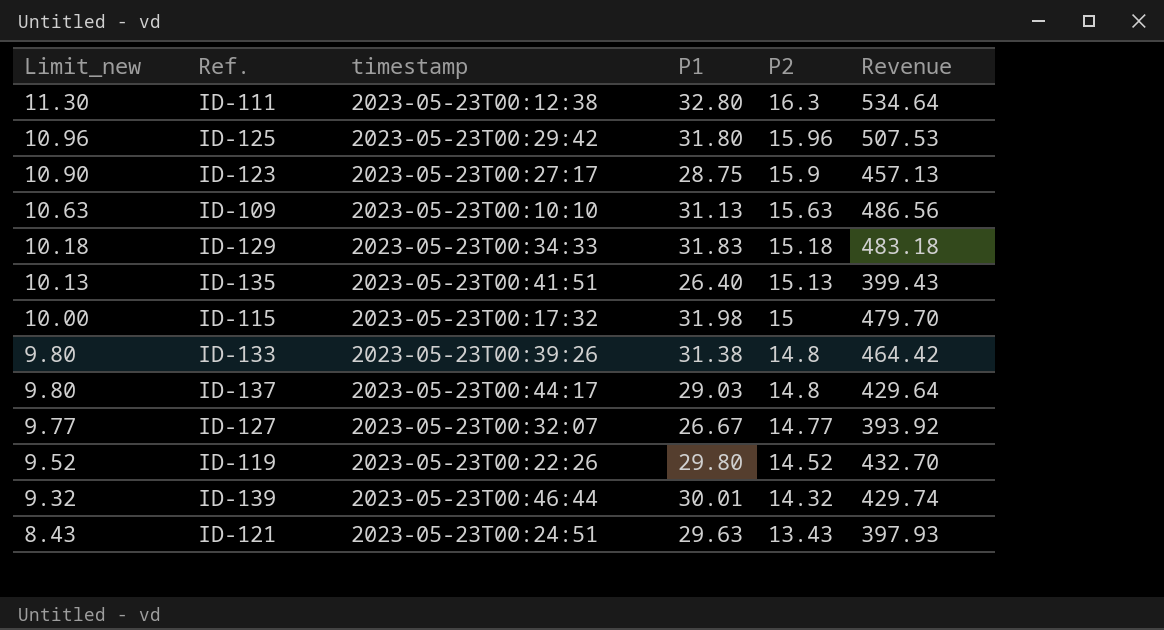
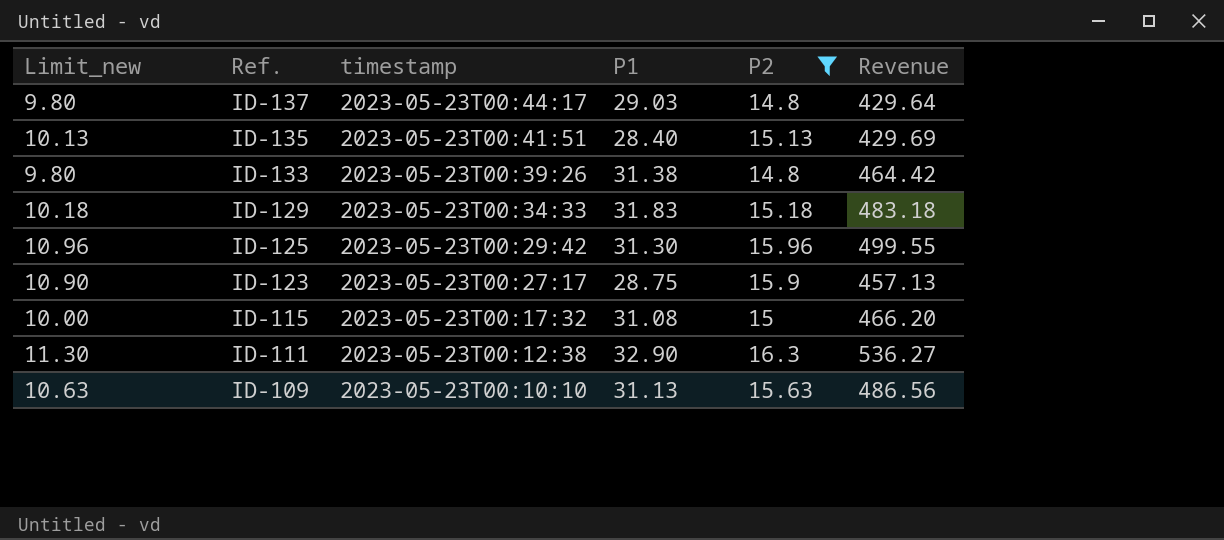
filter: none -> P2 >= 14.8
row order: Limit_new descending -> Ref. descending
ID-135 | P1: 26.40 -> 28.40
ID-135 | Revenue: 399.43 -> 429.69
ID-125 | P1: 31.80 -> 31.30
ID-125 | Revenue: 507.53 -> 499.55
ID-115 | P1: 31.98 -> 31.08
ID-115 | Revenue: 479.70 -> 466.20
ID-111 | P1: 32.80 -> 32.90
ID-111 | Revenue: 534.64 -> 536.27

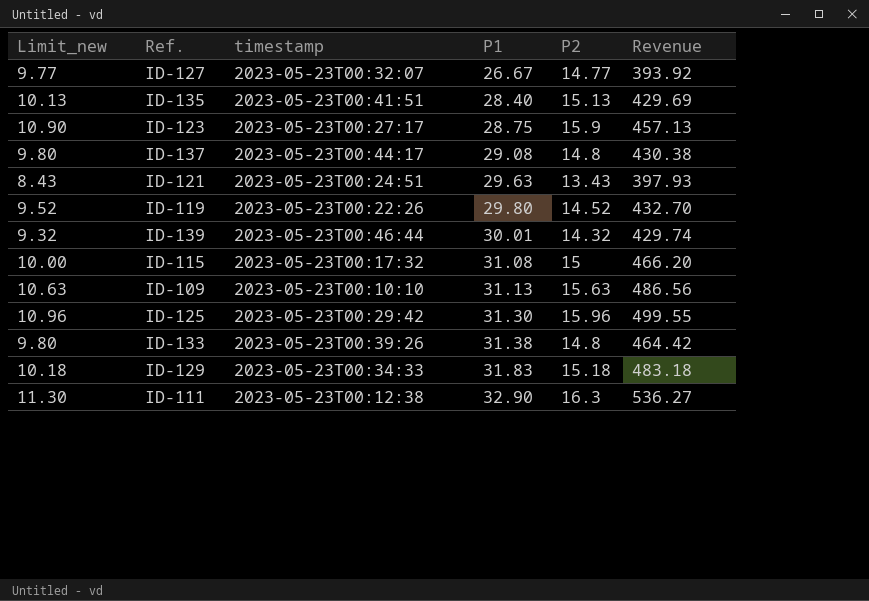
filter: P2 >= 14.8 -> none
row order: Ref. descending -> P1 ascending
ID-137 | P1: 29.03 -> 29.08
ID-137 | Revenue: 429.64 -> 430.38

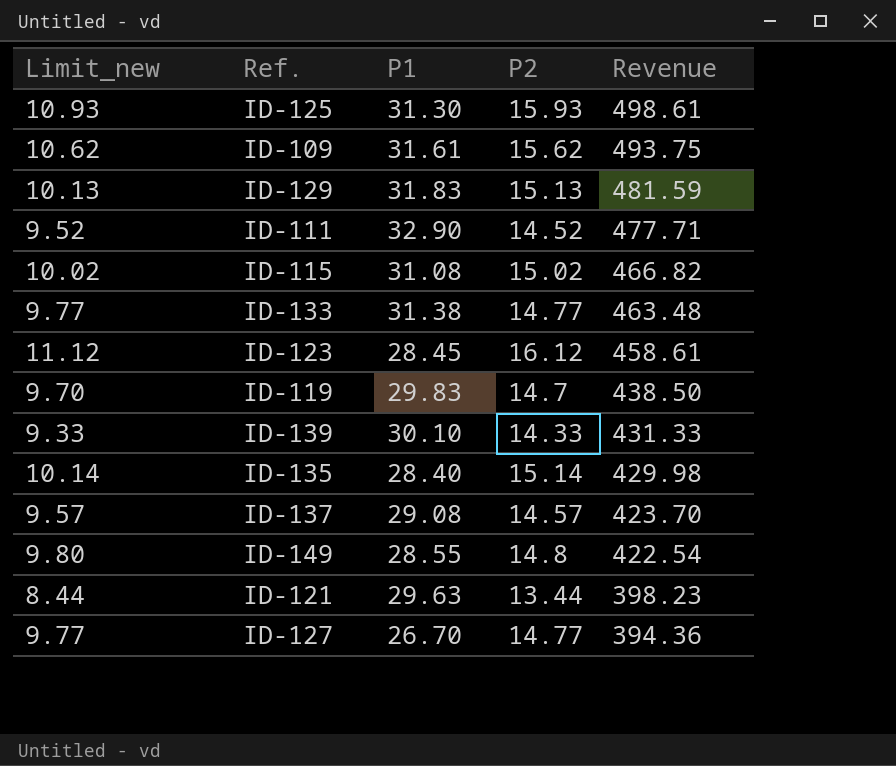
row order: P1 ascending -> Revenue descending
column timestamp | position: 3 -> none
ID-125 | Limit_new: 10.96 -> 10.93
ID-125 | P2: 15.96 -> 15.93
ID-125 | Revenue: 499.55 -> 498.61
ID-109 | Limit_new: 10.63 -> 10.62
ID-109 | P1: 31.13 -> 31.61
ID-109 | P2: 15.63 -> 15.62
ID-109 | Revenue: 486.56 -> 493.75
ID-129 | Limit_new: 10.18 -> 10.13
ID-129 | P2: 15.18 -> 15.13
ID-129 | Revenue: 483.18 -> 481.59
ID-111 | Limit_new: 11.30 -> 9.52
ID-111 | P2: 16.3 -> 14.52
ID-111 | Revenue: 536.27 -> 477.71
ID-115 | Limit_new: 10.00 -> 10.02
ID-115 | P2: 15 -> 15.02
ID-115 | Revenue: 466.20 -> 466.82
ID-133 | Limit_new: 9.80 -> 9.77
ID-133 | P2: 14.8 -> 14.77
ID-133 | Revenue: 464.42 -> 463.48
ID-123 | Limit_new: 10.90 -> 11.12
ID-123 | P1: 28.75 -> 28.45
ID-123 | P2: 15.9 -> 16.12
ID-123 | Revenue: 457.13 -> 458.61
ID-119 | Limit_new: 9.52 -> 9.70
ID-119 | P1: 29.80 -> 29.83
ID-119 | P2: 14.52 -> 14.7
ID-119 | Revenue: 432.70 -> 438.50
ID-139 | Limit_new: 9.32 -> 9.33
ID-139 | P1: 30.01 -> 30.10
ID-139 | P2: 14.32 -> 14.33
ID-139 | Revenue: 429.74 -> 431.33
ID-135 | Limit_new: 10.13 -> 10.14
ID-135 | P2: 15.13 -> 15.14
ID-135 | Revenue: 429.69 -> 429.98
ID-137 | Limit_new: 9.80 -> 9.57
ID-137 | P2: 14.8 -> 14.57
ID-137 | Revenue: 430.38 -> 423.70
row ID-149: none -> 9.80 | 28.55 | 14.8 | 422.54
ID-121 | Limit_new: 8.43 -> 8.44
ID-121 | P2: 13.43 -> 13.44
ID-121 | Revenue: 397.93 -> 398.23
ID-127 | P1: 26.67 -> 26.70
ID-127 | Revenue: 393.92 -> 394.36

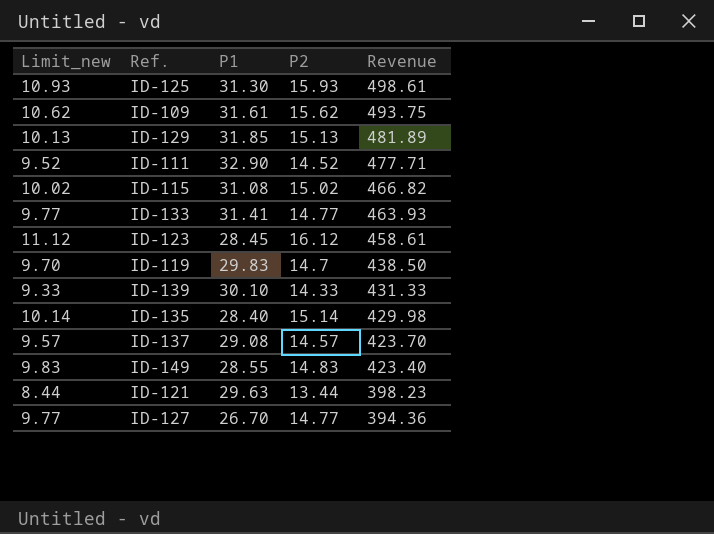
ID-129 | P1: 31.83 -> 31.85
ID-129 | Revenue: 481.59 -> 481.89
ID-133 | P1: 31.38 -> 31.41
ID-133 | Revenue: 463.48 -> 463.93
ID-149 | Limit_new: 9.80 -> 9.83
ID-149 | P2: 14.8 -> 14.83
ID-149 | Revenue: 422.54 -> 423.40

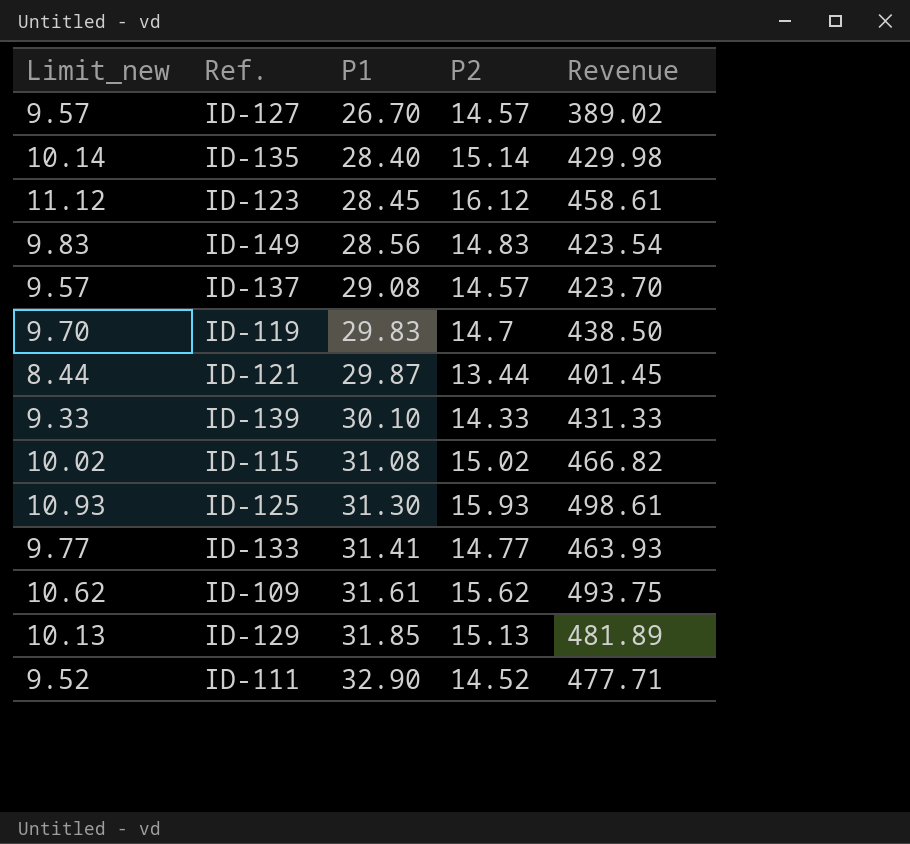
row order: Revenue descending -> P1 ascending
ID-127 | Limit_new: 9.77 -> 9.57
ID-127 | P2: 14.77 -> 14.57
ID-127 | Revenue: 394.36 -> 389.02
ID-149 | P1: 28.55 -> 28.56
ID-149 | Revenue: 423.40 -> 423.54
ID-121 | P1: 29.63 -> 29.87
ID-121 | Revenue: 398.23 -> 401.45

